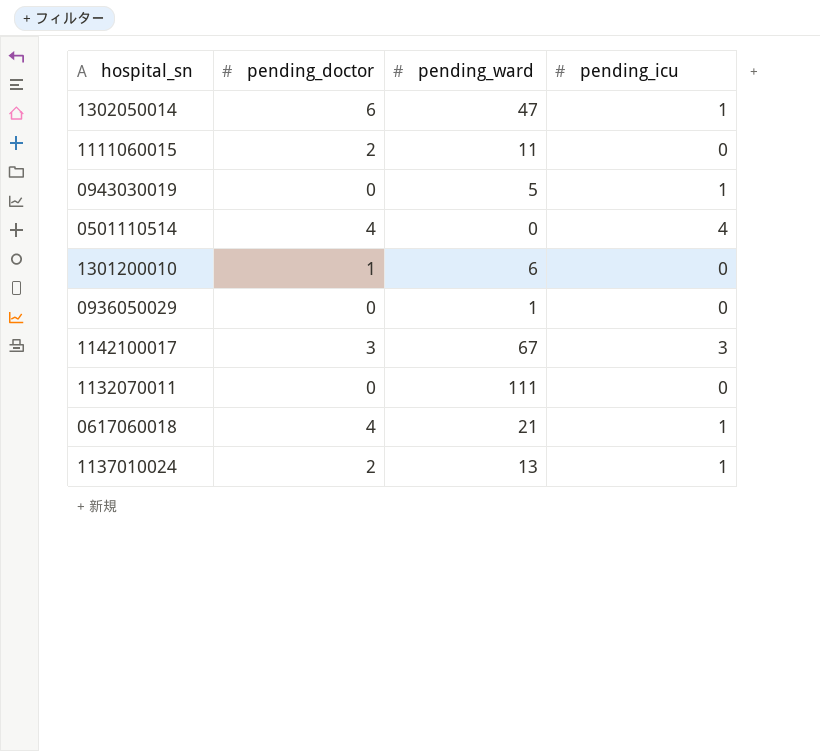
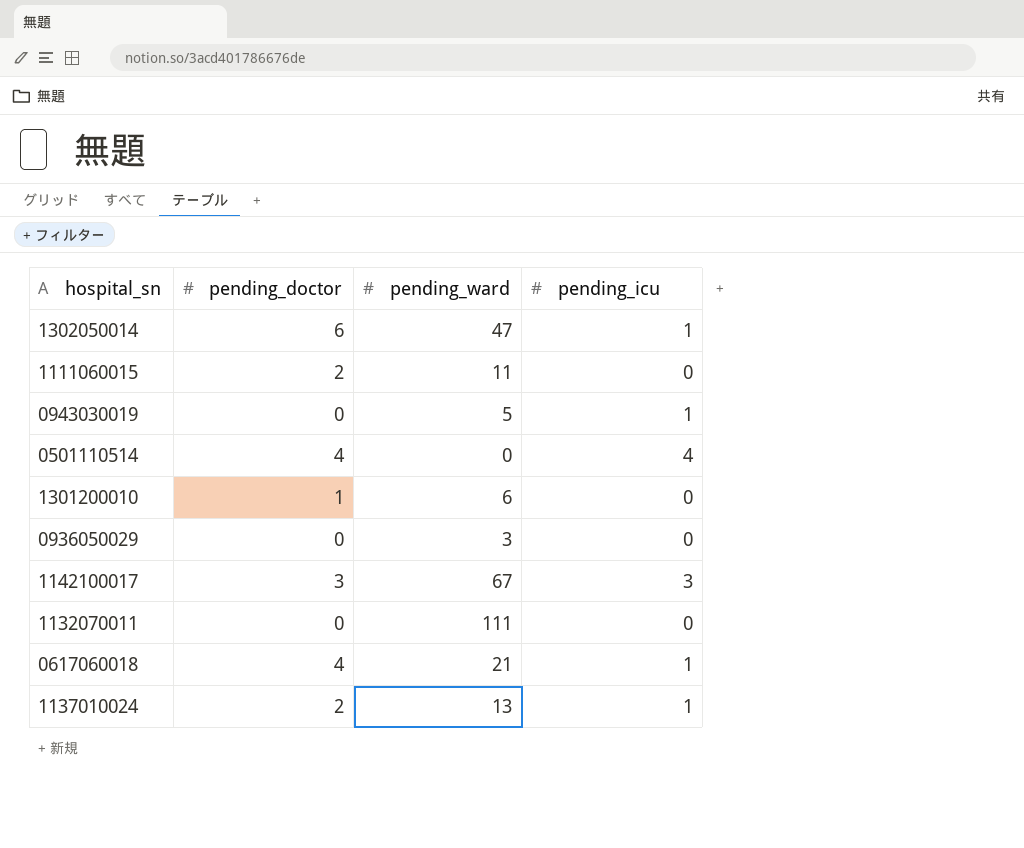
0936050029 | pending_ward: 1 -> 3

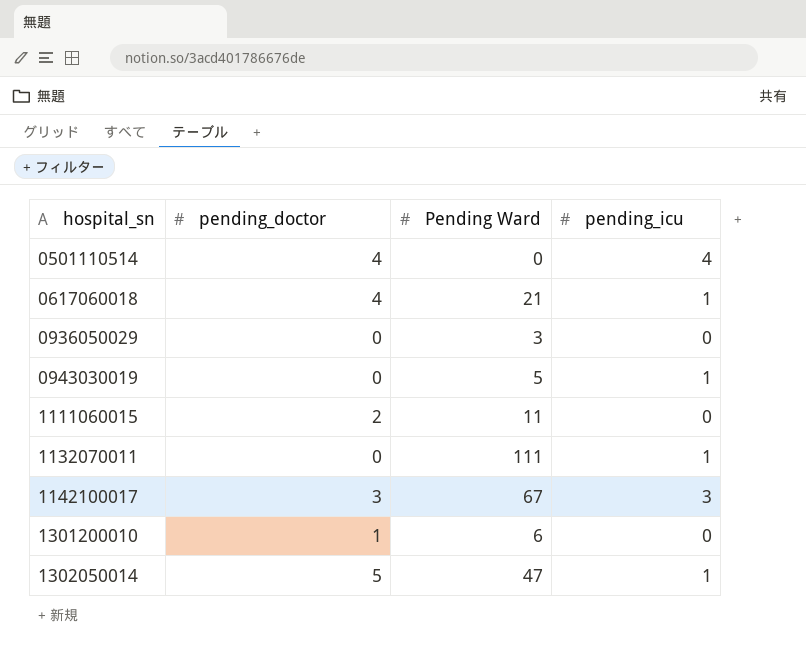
row order: none -> hospital_sn ascending
column name: pending_ward -> Pending Ward
row 1137010024: 2 | 13 | 1 -> none
1132070011 | pending_icu: 0 -> 1
1302050014 | pending_doctor: 6 -> 5

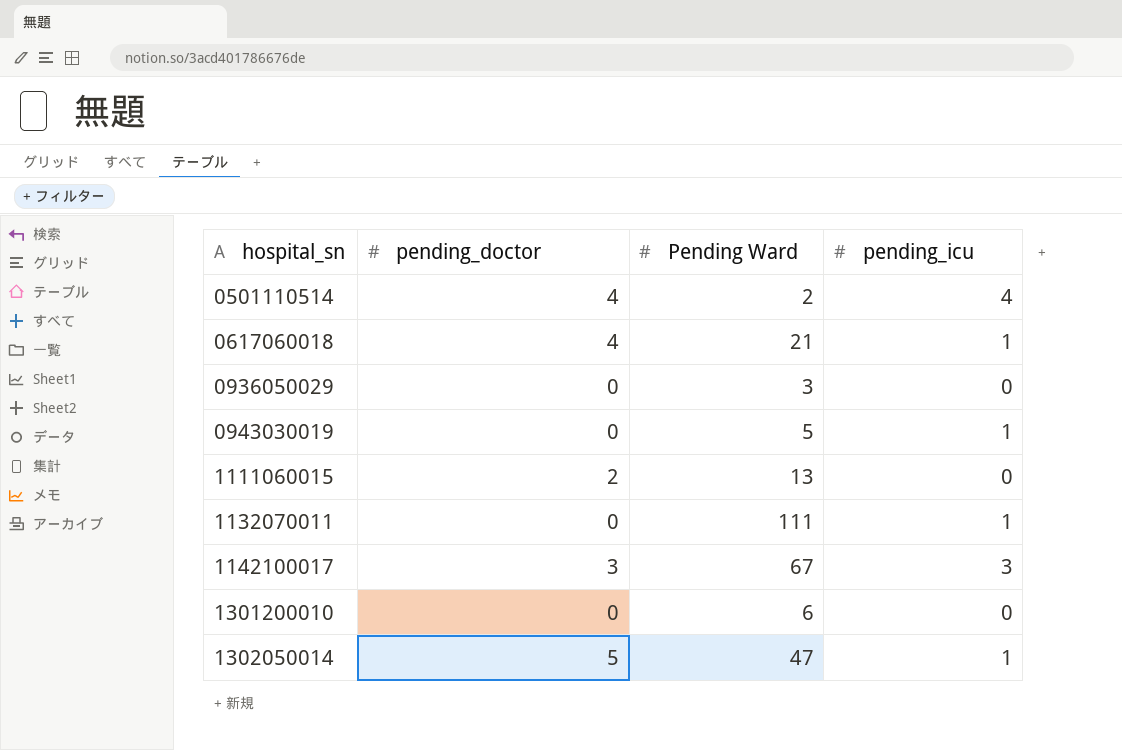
0501110514 | Pending Ward: 0 -> 2
1111060015 | Pending Ward: 11 -> 13
1301200010 | pending_doctor: 1 -> 0

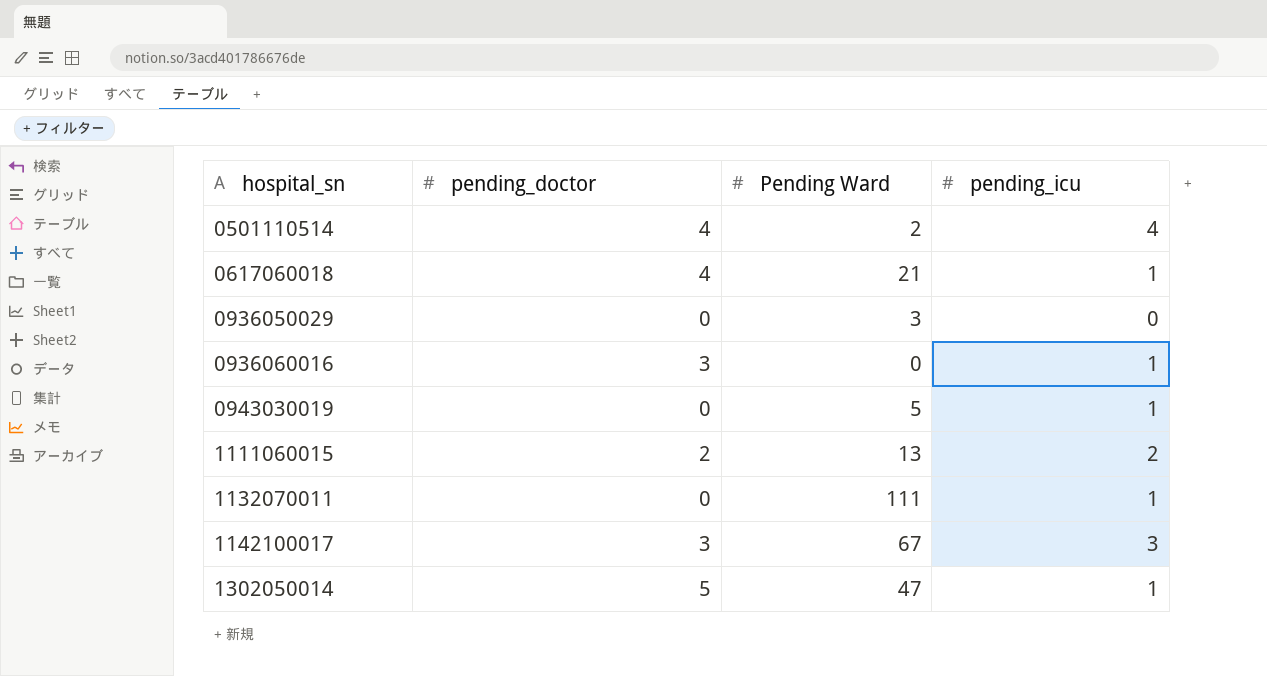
row 1301200010: 0 | 6 | 0 -> none
row 0936060016: none -> 3 | 0 | 1
1111060015 | pending_icu: 0 -> 2

